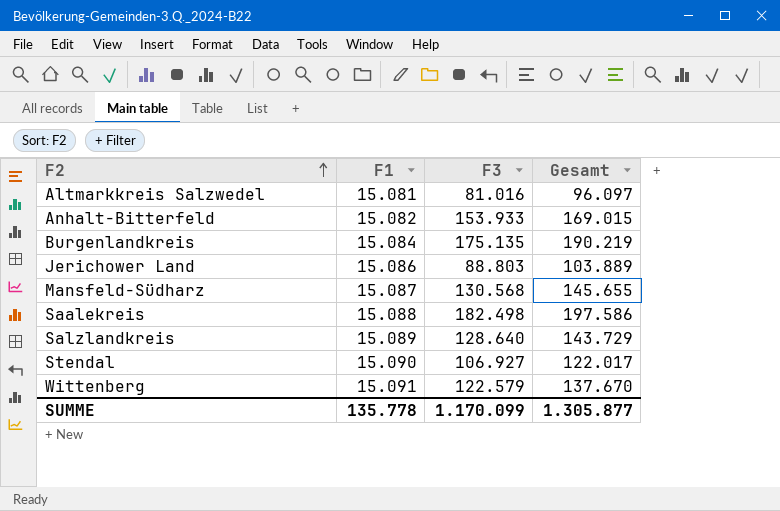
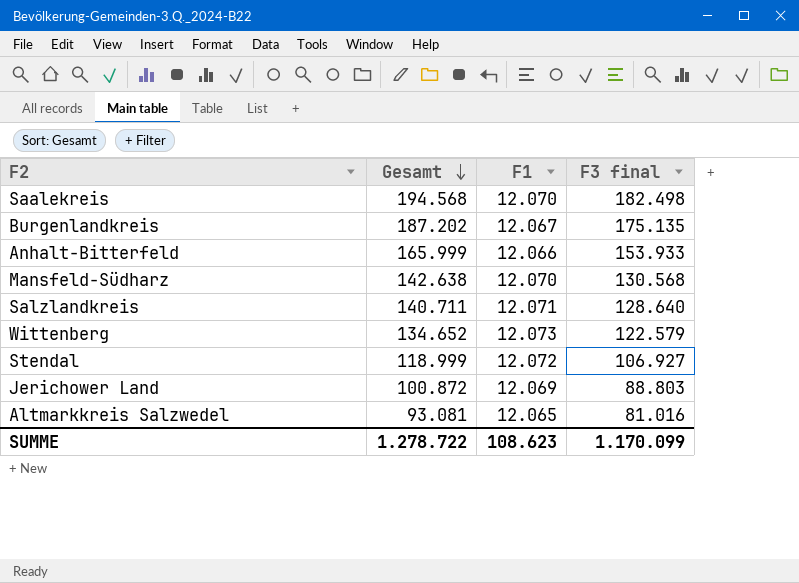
row order: F2 ascending -> Gesamt descending
column Gesamt | position: 4 -> 2
column name: F3 -> F3 final
Saalekreis | Gesamt: 197.586 -> 194.568
Saalekreis | F1: 15.088 -> 12.070
Burgenlandkreis | Gesamt: 190.219 -> 187.202
Burgenlandkreis | F1: 15.084 -> 12.067
Anhalt-Bitterfeld | Gesamt: 169.015 -> 165.999
Anhalt-Bitterfeld | F1: 15.082 -> 12.066
Mansfeld-Südharz | Gesamt: 145.655 -> 142.638
Mansfeld-Südharz | F1: 15.087 -> 12.070
Salzlandkreis | Gesamt: 143.729 -> 140.711
Salzlandkreis | F1: 15.089 -> 12.071
Wittenberg | Gesamt: 137.670 -> 134.652
Wittenberg | F1: 15.091 -> 12.073
Stendal | Gesamt: 122.017 -> 118.999
Stendal | F1: 15.090 -> 12.072
Jerichower Land | Gesamt: 103.889 -> 100.872
Jerichower Land | F1: 15.086 -> 12.069
Altmarkkreis Salzwedel | Gesamt: 96.097 -> 93.081
Altmarkkreis Salzwedel | F1: 15.081 -> 12.065
SUMME | Gesamt: 1.305.877 -> 1.278.722
SUMME | F1: 135.778 -> 108.623

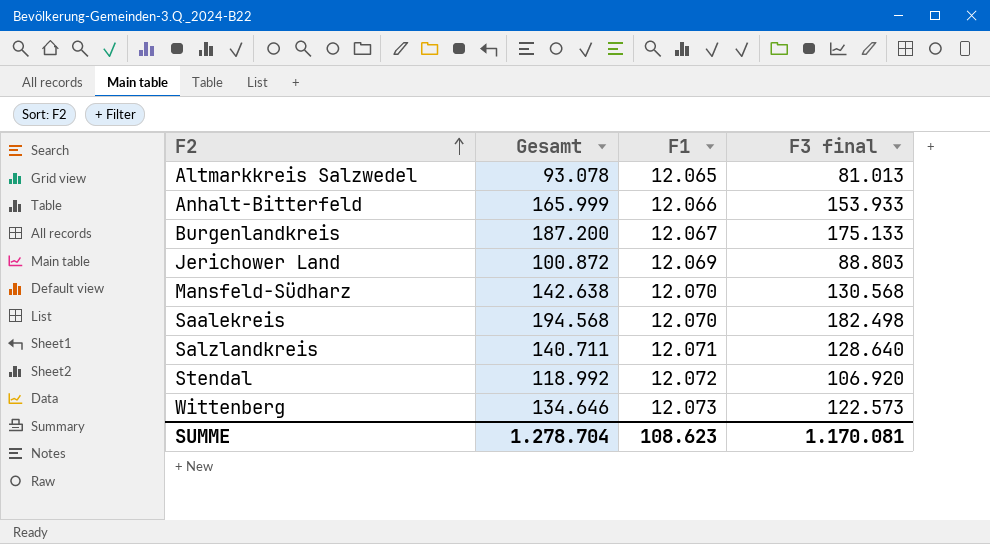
row order: Gesamt descending -> F2 ascending
Altmarkkreis Salzwedel | Gesamt: 93.081 -> 93.078
Altmarkkreis Salzwedel | F3 final: 81.016 -> 81.013
Burgenlandkreis | Gesamt: 187.202 -> 187.200
Burgenlandkreis | F3 final: 175.135 -> 175.133
Stendal | Gesamt: 118.999 -> 118.992
Stendal | F3 final: 106.927 -> 106.920
Wittenberg | Gesamt: 134.652 -> 134.646
Wittenberg | F3 final: 122.579 -> 122.573
SUMME | Gesamt: 1.278.722 -> 1.278.704
SUMME | F3 final: 1.170.099 -> 1.170.081

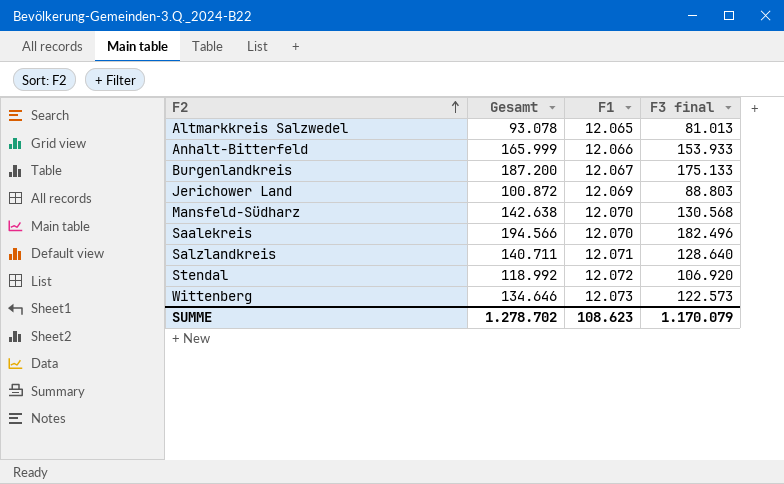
Saalekreis | Gesamt: 194.568 -> 194.566
Saalekreis | F3 final: 182.498 -> 182.496
SUMME | Gesamt: 1.278.704 -> 1.278.702
SUMME | F3 final: 1.170.081 -> 1.170.079

